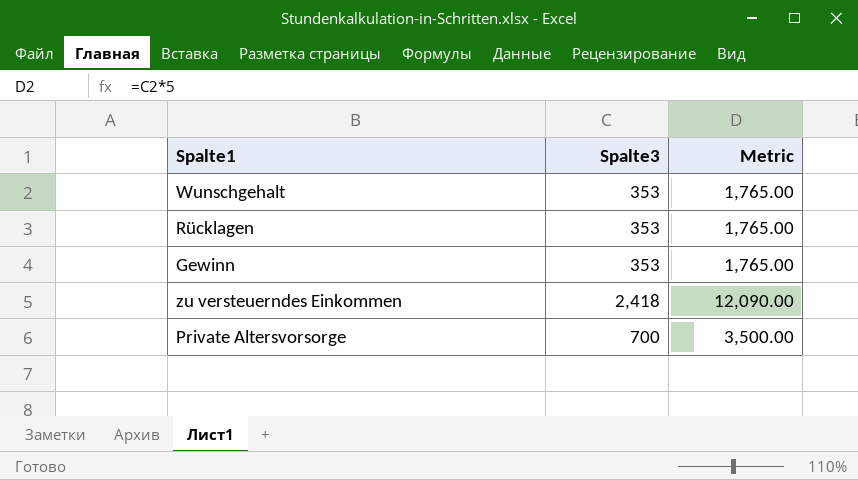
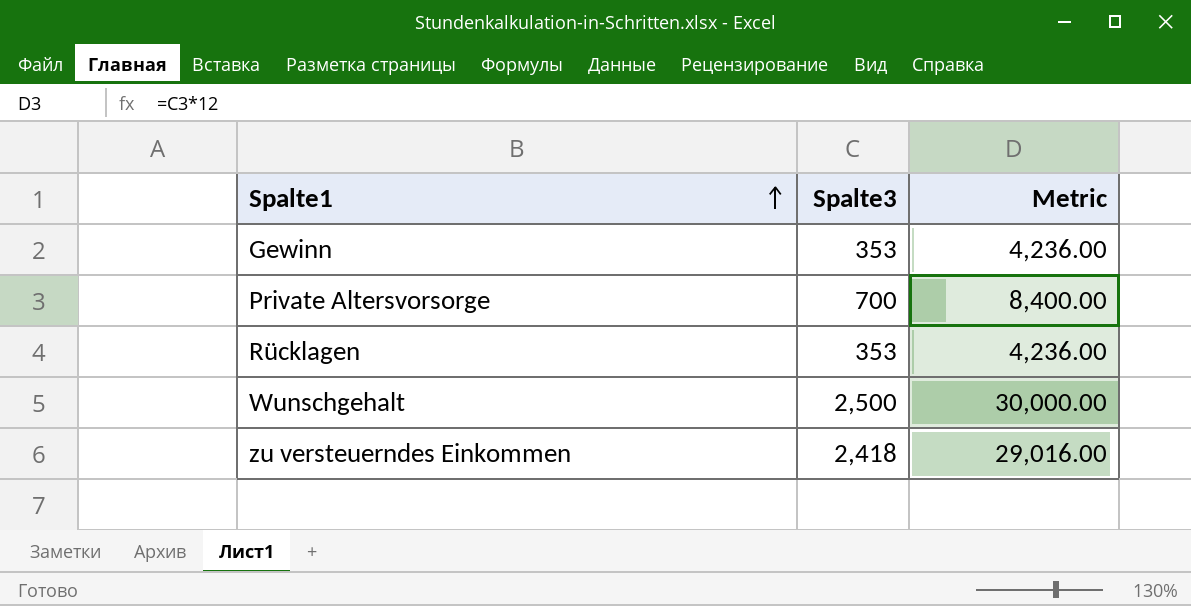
row order: none -> Spalte1 ascending
column Metric | formula: [Spalte3] * 5 -> [Spalte3] * 12
Wunschgehalt | Spalte3: 353 -> 2,500

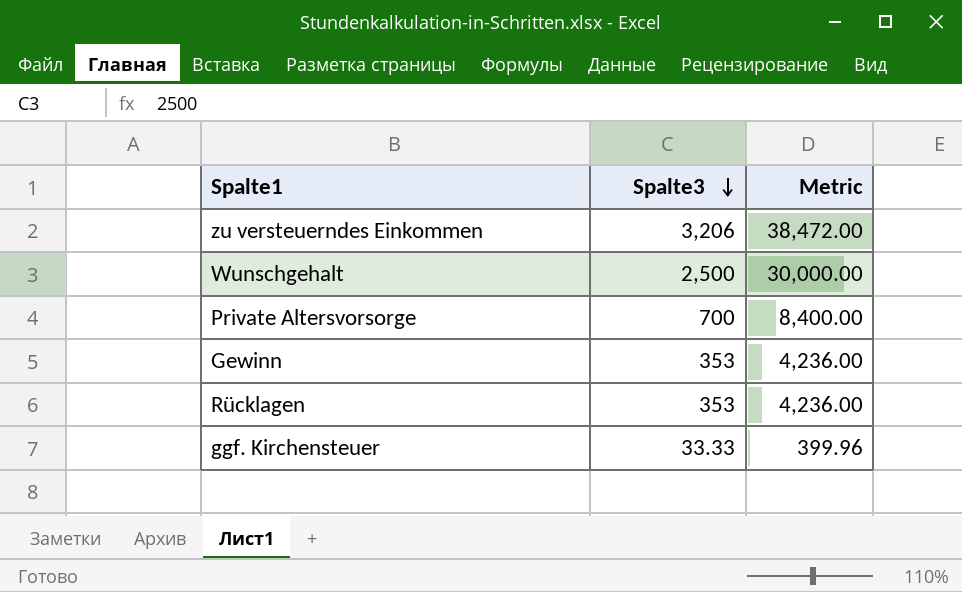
row order: Spalte1 ascending -> Spalte3 descending
zu versteuerndes Einkommen | Spalte3: 2,418 -> 3,206
zu versteuerndes Einkommen | Metric: 29,016.00 -> 38,472.00
row ggf. Kirchensteuer: none -> 33.33 | 399.96

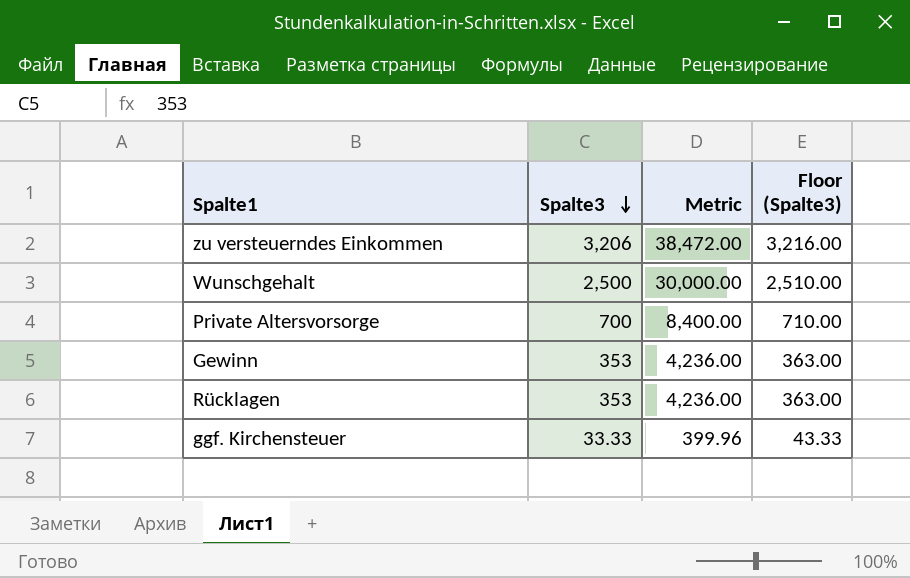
column Floor (Spalte3) | formula: none -> [Spalte3] + 10

